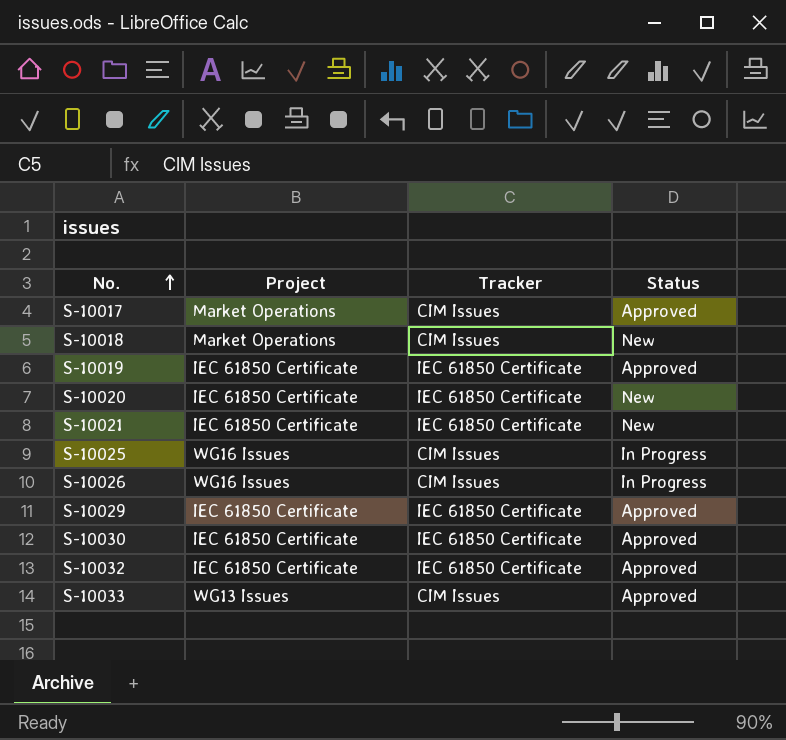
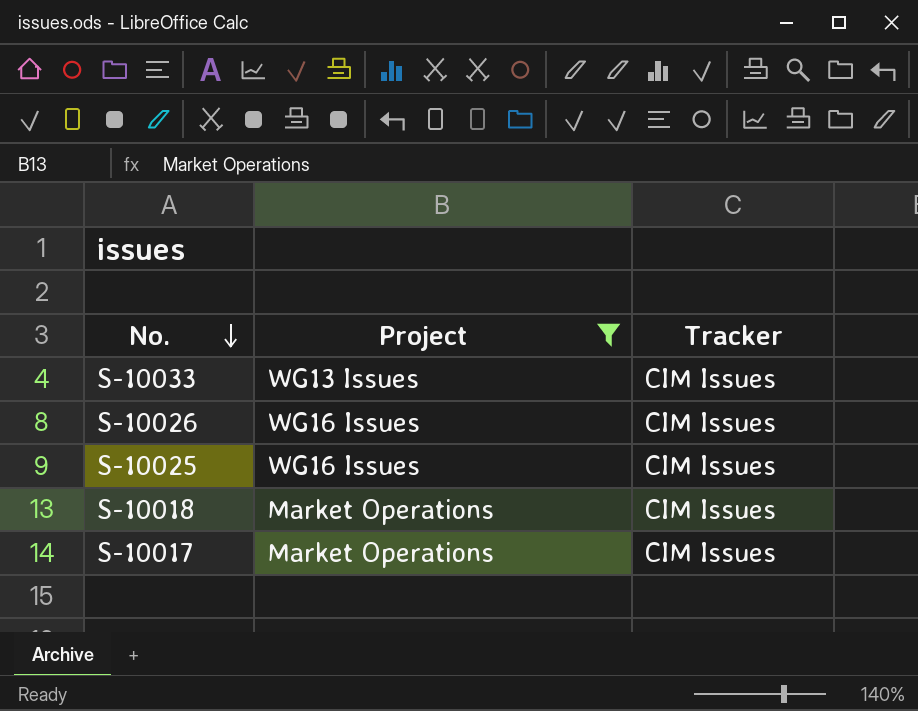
filter: none -> Project != IEC 61850 Certificate
row order: No. ascending -> No. descending
column Status | position: 4 -> none

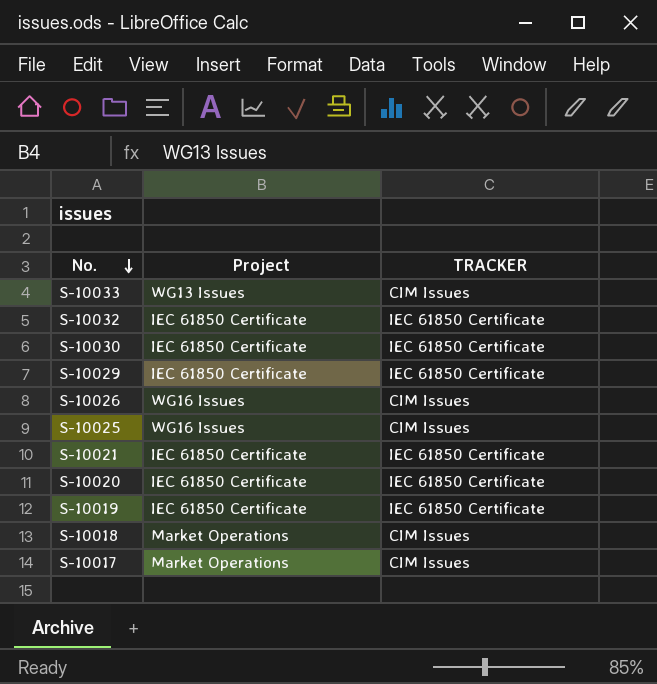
filter: Project != IEC 61850 Certificate -> none
column name: Tracker -> TRACKER

